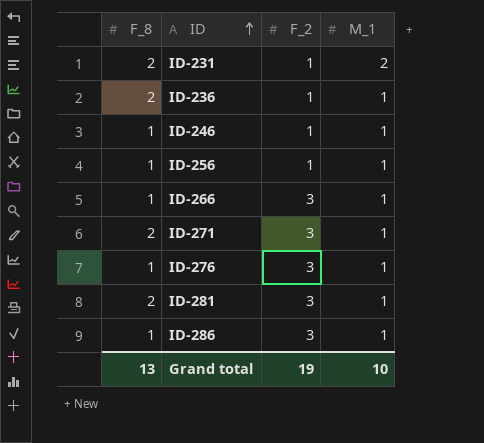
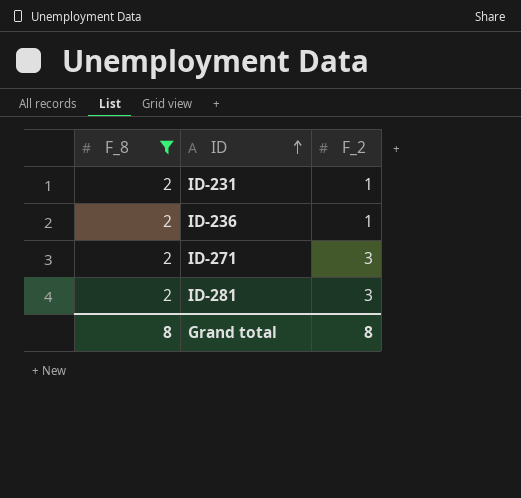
filter: none -> F_8 = 2
column M_1 | position: 4 -> none
Grand total | F_8: 13 -> 8
Grand total | F_2: 19 -> 8

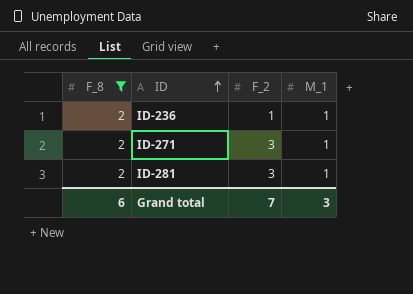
column M_1 | position: none -> 4
row ID-231: 2 | 1 -> none
Grand total | F_8: 8 -> 6
Grand total | F_2: 8 -> 7

